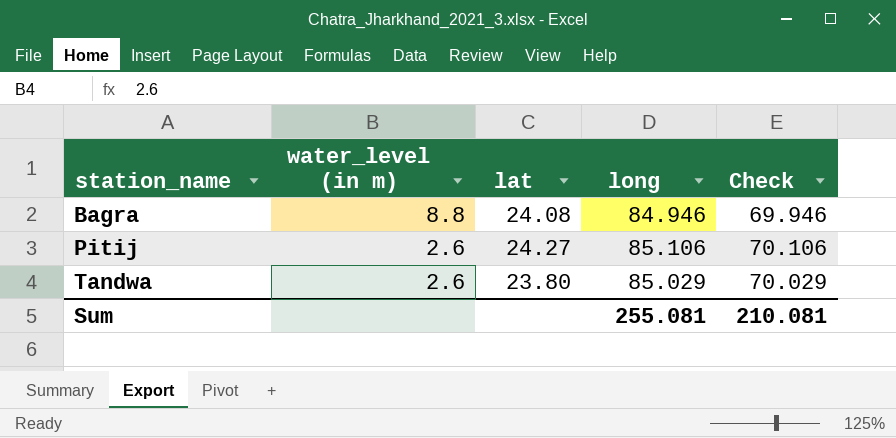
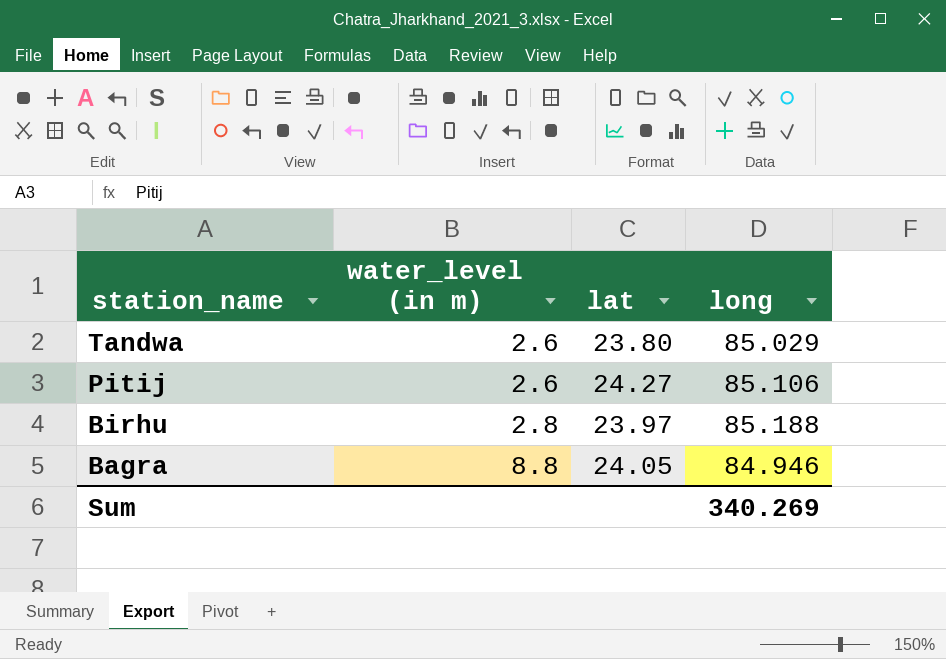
row order: station_name ascending -> station_name descending
column Check | formula: [long] - 15 -> none
row Birhu: none -> 2.8 | 23.97 | 85.188
Bagra | lat: 24.08 -> 24.05
Sum | long: 255.081 -> 340.269

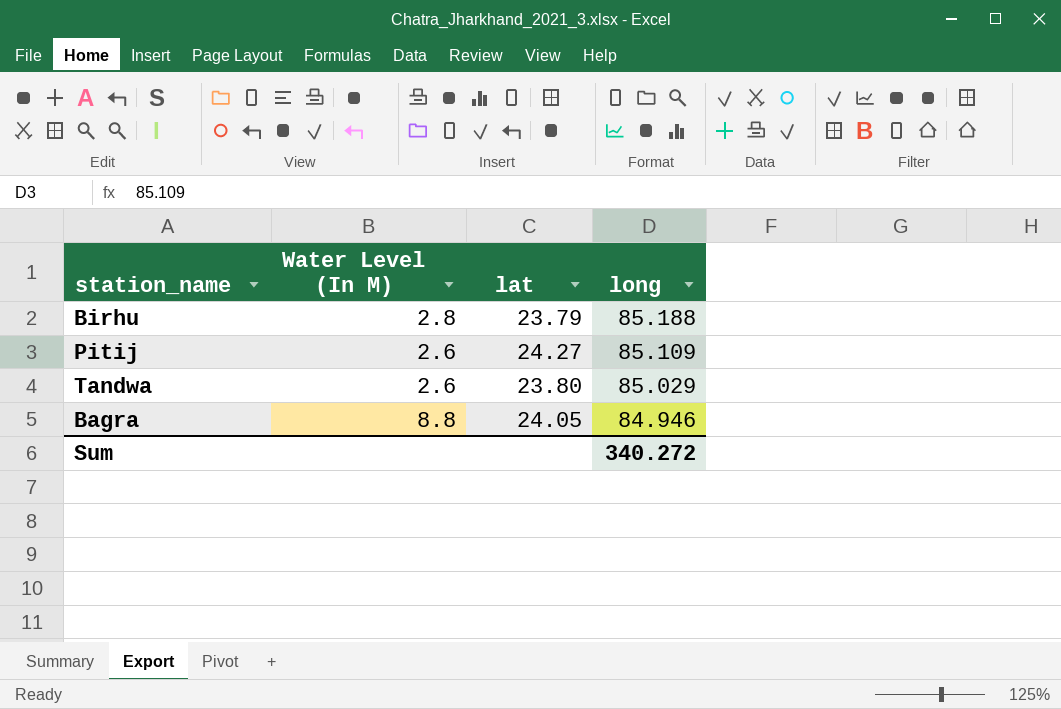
row order: station_name descending -> long descending
column name: water_level (in m) -> Water Level (In M)
Birhu | lat: 23.97 -> 23.79
Pitij | long: 85.106 -> 85.109
Sum | long: 340.269 -> 340.272

